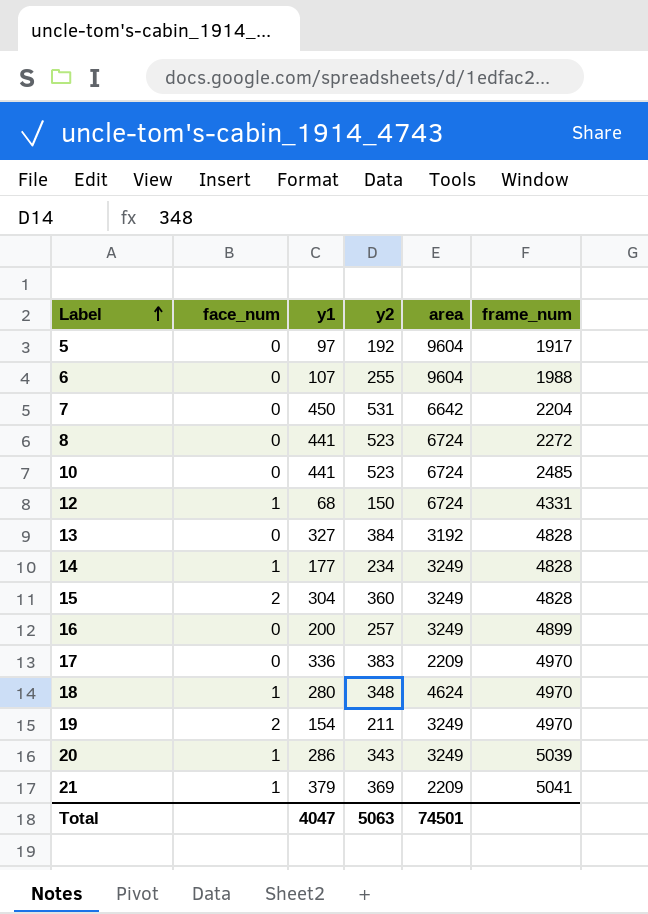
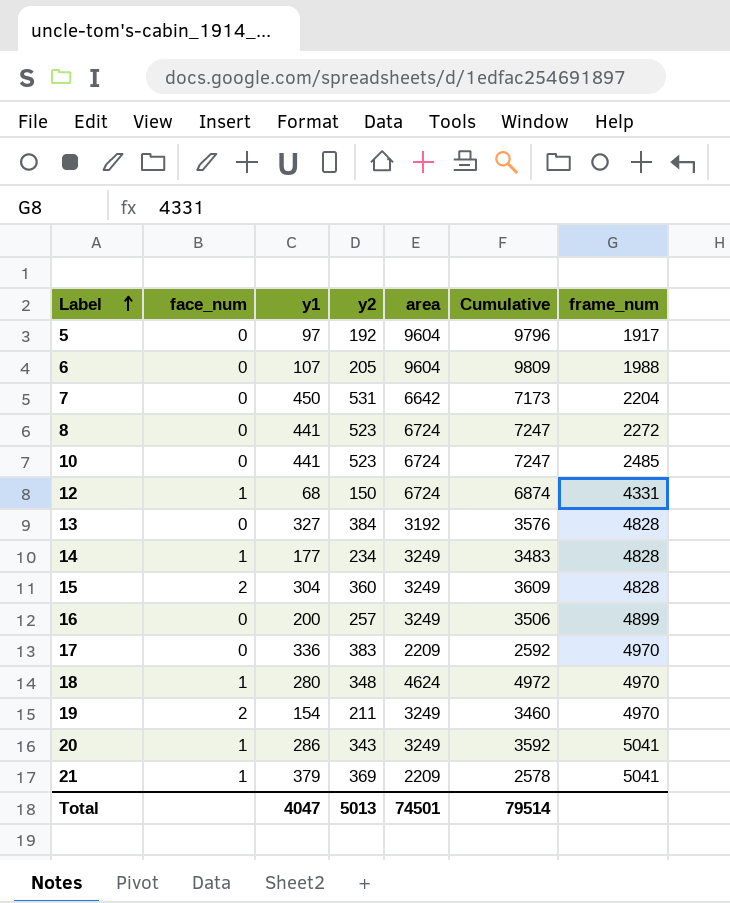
column Cumulative | formula: none -> [y2] + [area]
6 | y2: 255 -> 205
20 | frame_num: 5039 -> 5041
Total | y2: 5063 -> 5013

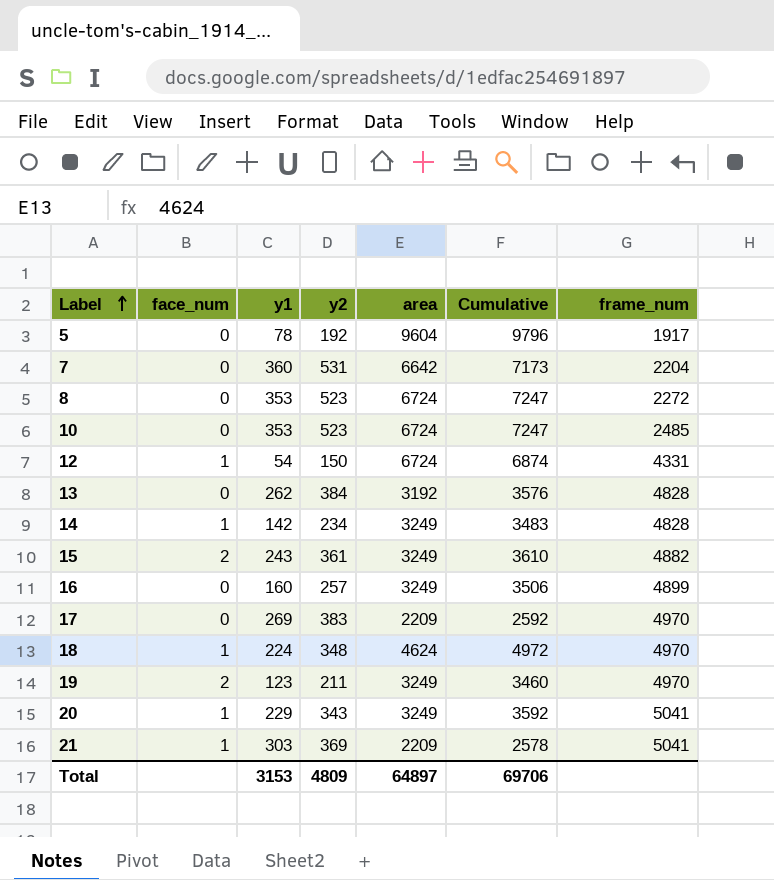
row 6: 0 | 107 | 205 | 9604 | 9809 | 1988 -> none
5 | y1: 97 -> 78
7 | y1: 450 -> 360
8 | y1: 441 -> 353
10 | y1: 441 -> 353
12 | y1: 68 -> 54
13 | y1: 327 -> 262
14 | y1: 177 -> 142
15 | y1: 304 -> 243
15 | y2: 360 -> 361
15 | Cumulative: 3609 -> 3610
15 | frame_num: 4828 -> 4882
16 | y1: 200 -> 160
17 | y1: 336 -> 269
18 | y1: 280 -> 224
19 | y1: 154 -> 123
20 | y1: 286 -> 229
21 | y1: 379 -> 303
Total | y1: 4047 -> 3153
Total | y2: 5013 -> 4809
Total | area: 74501 -> 64897
Total | Cumulative: 79514 -> 69706

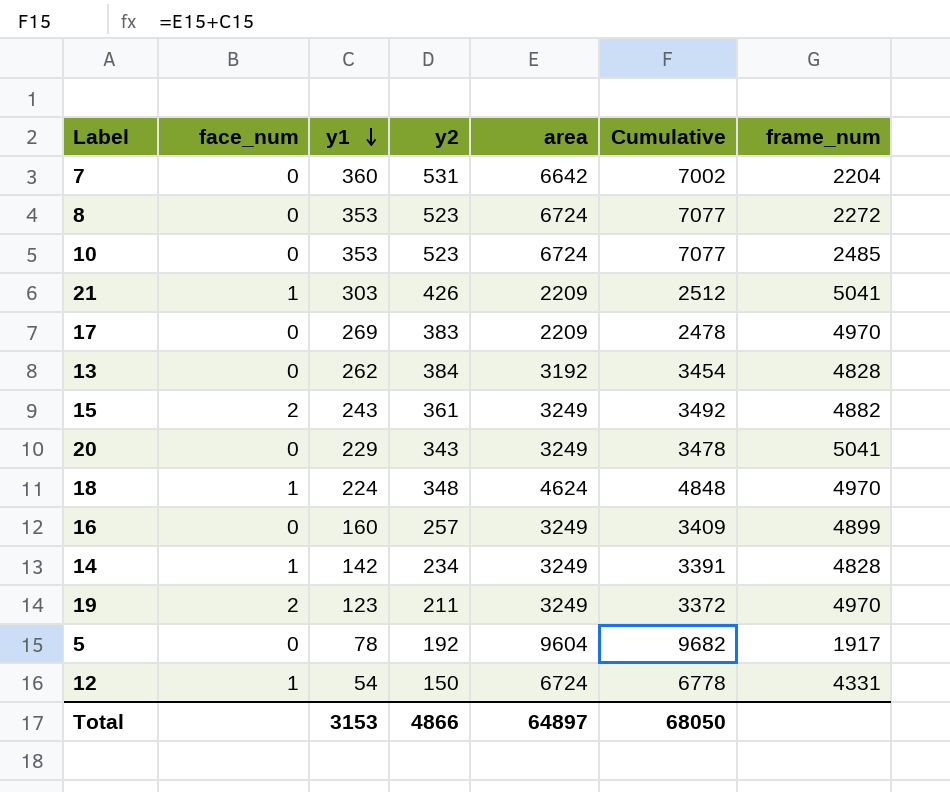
row order: Label ascending -> y1 descending
column Cumulative | formula: [y2] + [area] -> [y1] + [area]
21 | y2: 369 -> 426
20 | face_num: 1 -> 0
Total | y2: 4809 -> 4866
Total | Cumulative: 69706 -> 68050

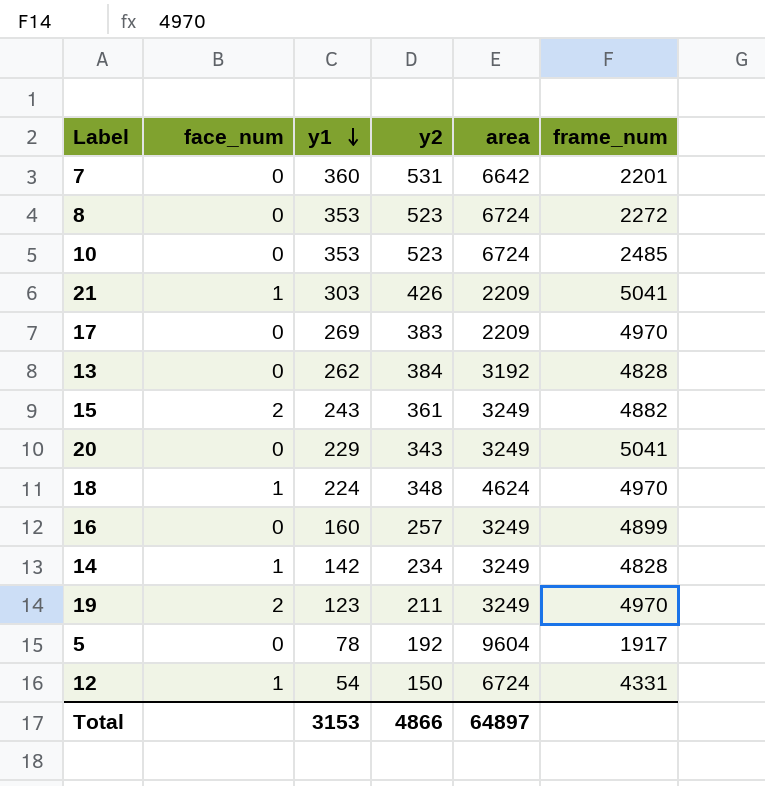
column Cumulative | formula: [y1] + [area] -> none
7 | frame_num: 2204 -> 2201

